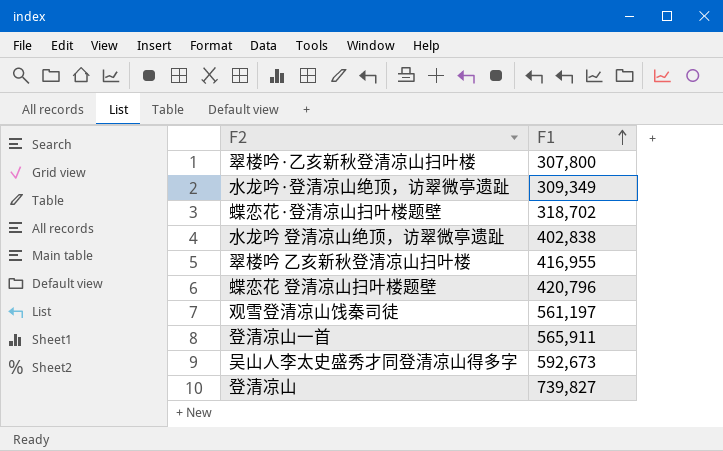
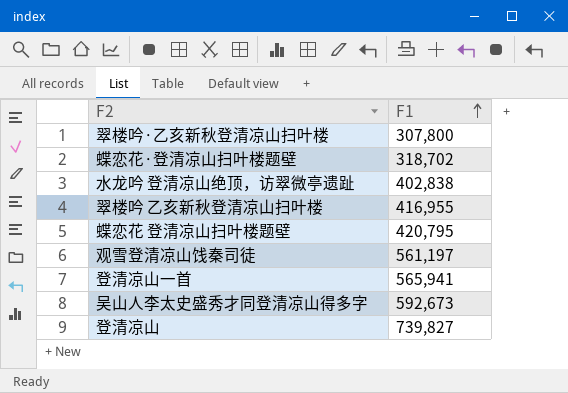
row 水龙吟·登清凉山绝顶，访翠微亭遗趾: 309,349 -> none
蝶恋花 登清凉山扫叶楼题壁 | F1: 420,796 -> 420,795
登清凉山一首 | F1: 565,911 -> 565,941

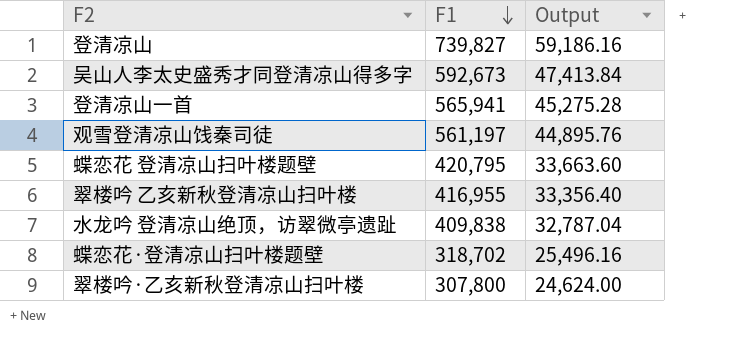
row order: F1 ascending -> F1 descending
column Output | formula: none -> [F1] * 0.08
水龙吟 登清凉山绝顶，访翠微亭遗趾 | F1: 402,838 -> 409,838

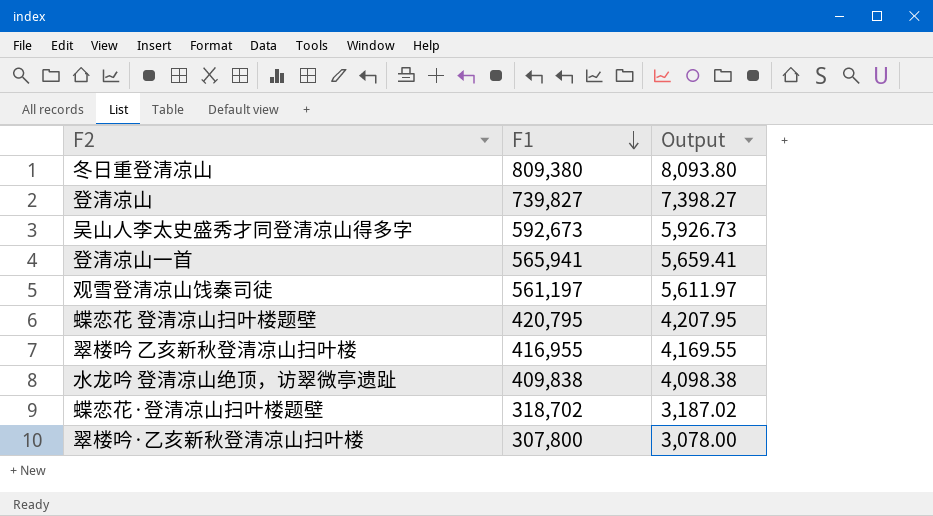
column Output | formula: [F1] * 0.08 -> [F1] * 0.01
row 冬日重登清凉山: none -> 809,380 | 8,093.80

